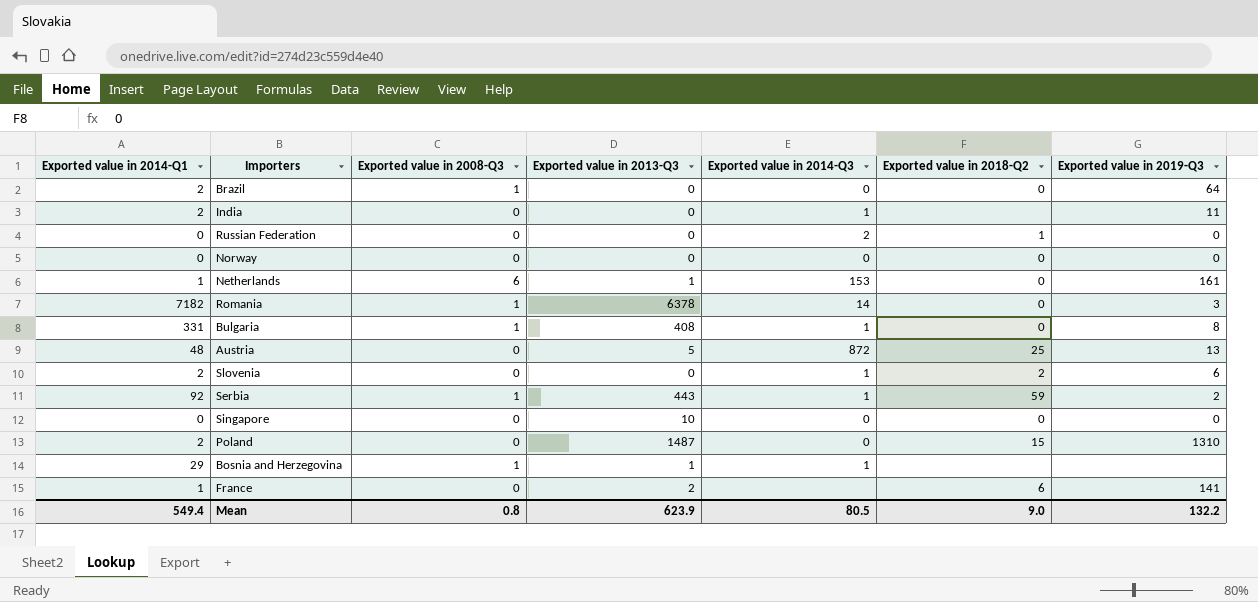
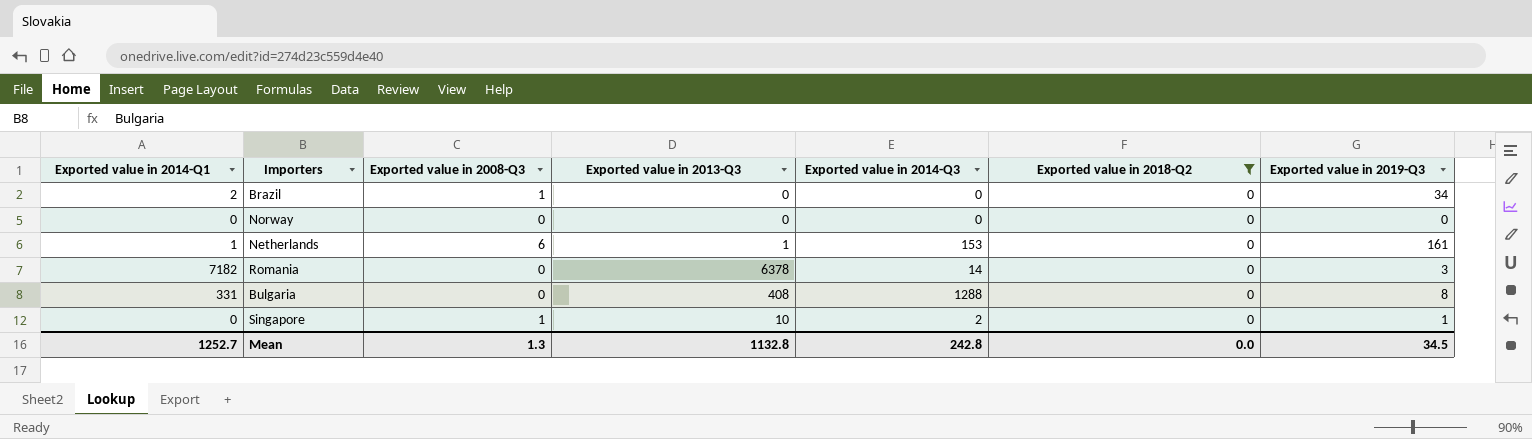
filter: none -> Exported value in 2018-Q2 = 0
Brazil | Exported value in 2019-Q3: 64 -> 34
Romania | Exported value in 2008-Q3: 1 -> 0
Bulgaria | Exported value in 2008-Q3: 1 -> 0
Bulgaria | Exported value in 2014-Q3: 1 -> 1288
Singapore | Exported value in 2008-Q3: 0 -> 1
Singapore | Exported value in 2014-Q3: 0 -> 2
Singapore | Exported value in 2019-Q3: 0 -> 1
Mean | Exported value in 2014-Q1: 549.4 -> 1252.7
Mean | Exported value in 2008-Q3: 0.8 -> 1.3
Mean | Exported value in 2013-Q3: 623.9 -> 1132.8
Mean | Exported value in 2014-Q3: 80.5 -> 242.8
Mean | Exported value in 2018-Q2: 9.0 -> 0.0
Mean | Exported value in 2019-Q3: 132.2 -> 34.5

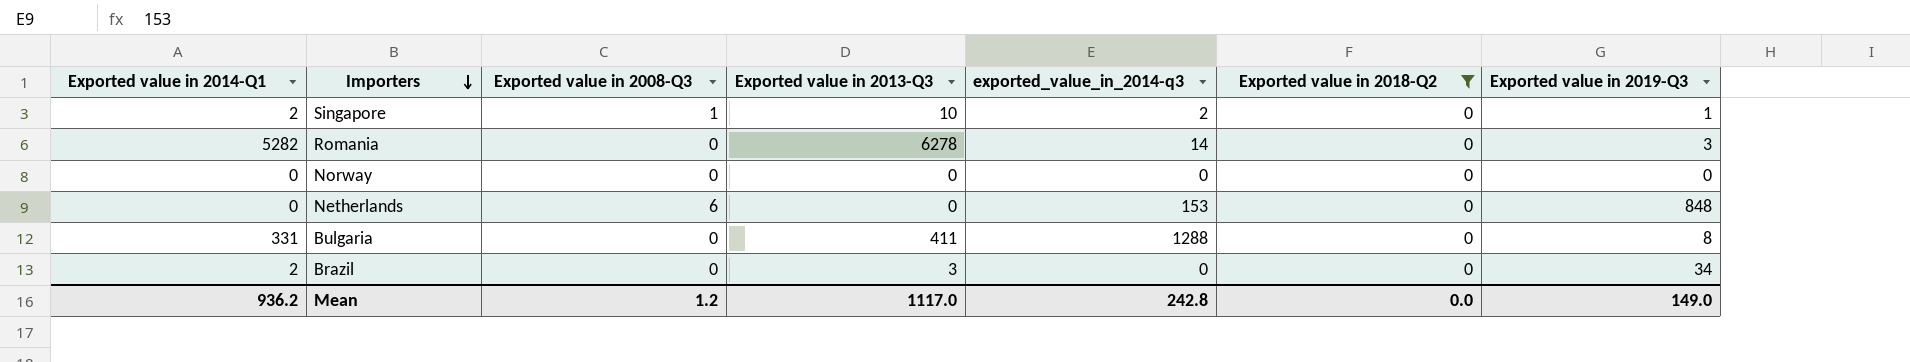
row order: none -> Importers descending
column name: Exported value in 2014-Q3 -> exported_value_in_2014-q3
Singapore | Exported value in 2014-Q1: 0 -> 2
Romania | Exported value in 2014-Q1: 7182 -> 5282
Romania | Exported value in 2013-Q3: 6378 -> 6278
Netherlands | Exported value in 2014-Q1: 1 -> 0
Netherlands | Exported value in 2013-Q3: 1 -> 0
Netherlands | Exported value in 2019-Q3: 161 -> 848
Bulgaria | Exported value in 2013-Q3: 408 -> 411
Brazil | Exported value in 2008-Q3: 1 -> 0
Brazil | Exported value in 2013-Q3: 0 -> 3
Mean | Exported value in 2014-Q1: 1252.7 -> 936.2
Mean | Exported value in 2008-Q3: 1.3 -> 1.2
Mean | Exported value in 2013-Q3: 1132.8 -> 1117.0
Mean | Exported value in 2019-Q3: 34.5 -> 149.0

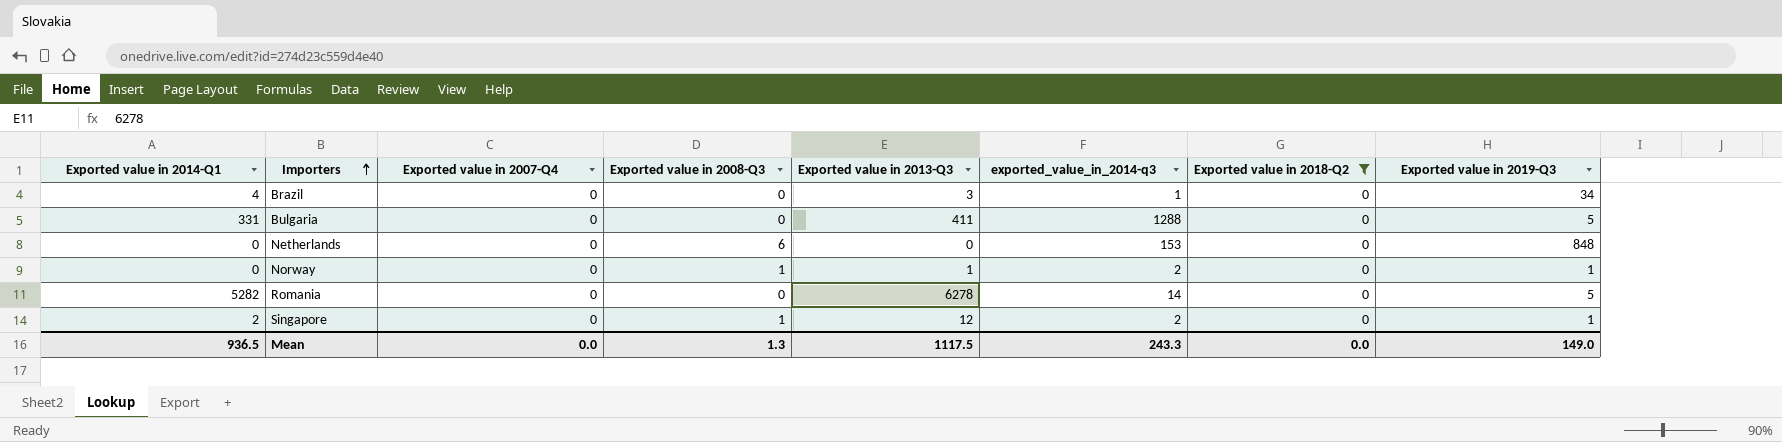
row order: Importers descending -> Importers ascending
column Exported value in 2007-Q4 | position: none -> 3
Brazil | Exported value in 2014-Q1: 2 -> 4
Brazil | exported_value_in_2014-q3: 0 -> 1
Bulgaria | Exported value in 2019-Q3: 8 -> 5
Norway | Exported value in 2008-Q3: 0 -> 1
Norway | Exported value in 2013-Q3: 0 -> 1
Norway | exported_value_in_2014-q3: 0 -> 2
Norway | Exported value in 2019-Q3: 0 -> 1
Romania | Exported value in 2019-Q3: 3 -> 5
Singapore | Exported value in 2013-Q3: 10 -> 12
Mean | Exported value in 2014-Q1: 936.2 -> 936.5
Mean | Exported value in 2008-Q3: 1.2 -> 1.3
Mean | Exported value in 2013-Q3: 1117.0 -> 1117.5
Mean | exported_value_in_2014-q3: 242.8 -> 243.3

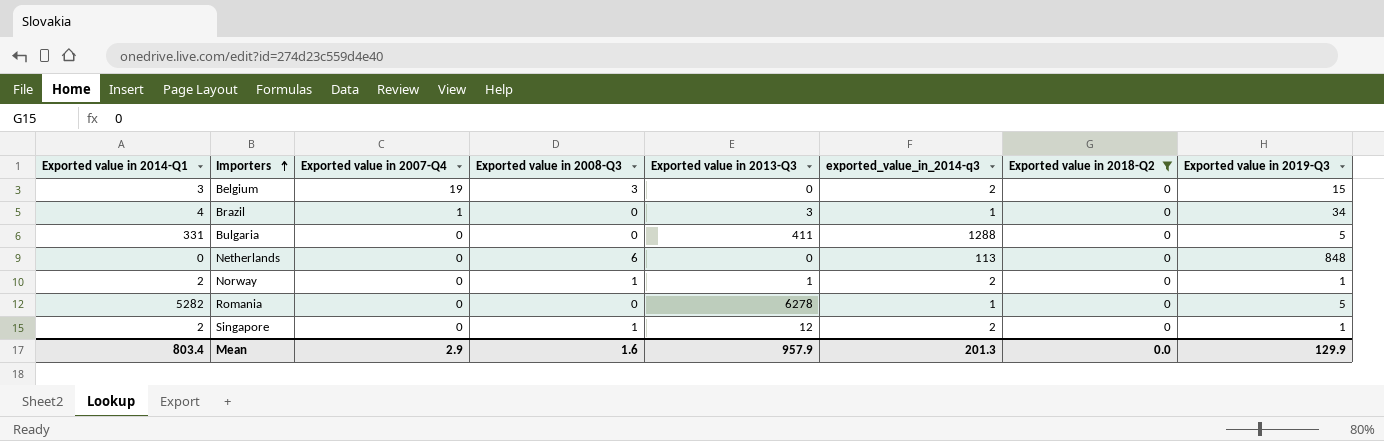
row Belgium: none -> 3 | 19 | 3 | 0 | 2 | 0 | 15
Brazil | Exported value in 2007-Q4: 0 -> 1
Netherlands | exported_value_in_2014-q3: 153 -> 113
Norway | Exported value in 2014-Q1: 0 -> 2
Romania | exported_value_in_2014-q3: 14 -> 1
Mean | Exported value in 2014-Q1: 936.5 -> 803.4
Mean | Exported value in 2007-Q4: 0.0 -> 2.9
Mean | Exported value in 2008-Q3: 1.3 -> 1.6
Mean | Exported value in 2013-Q3: 1117.5 -> 957.9
Mean | exported_value_in_2014-q3: 243.3 -> 201.3
Mean | Exported value in 2019-Q3: 149.0 -> 129.9

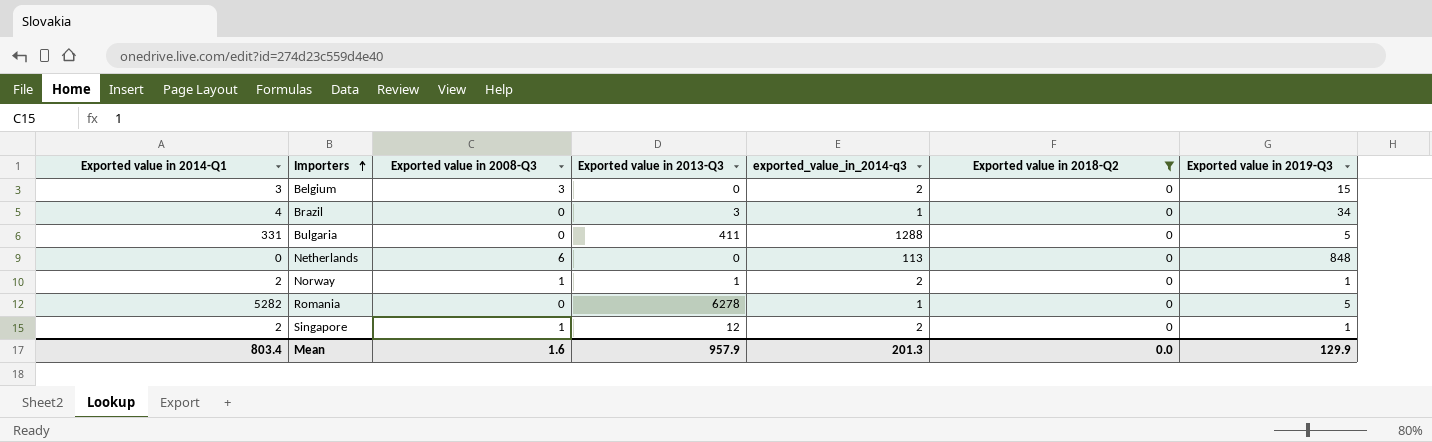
column Exported value in 2007-Q4 | position: 3 -> none

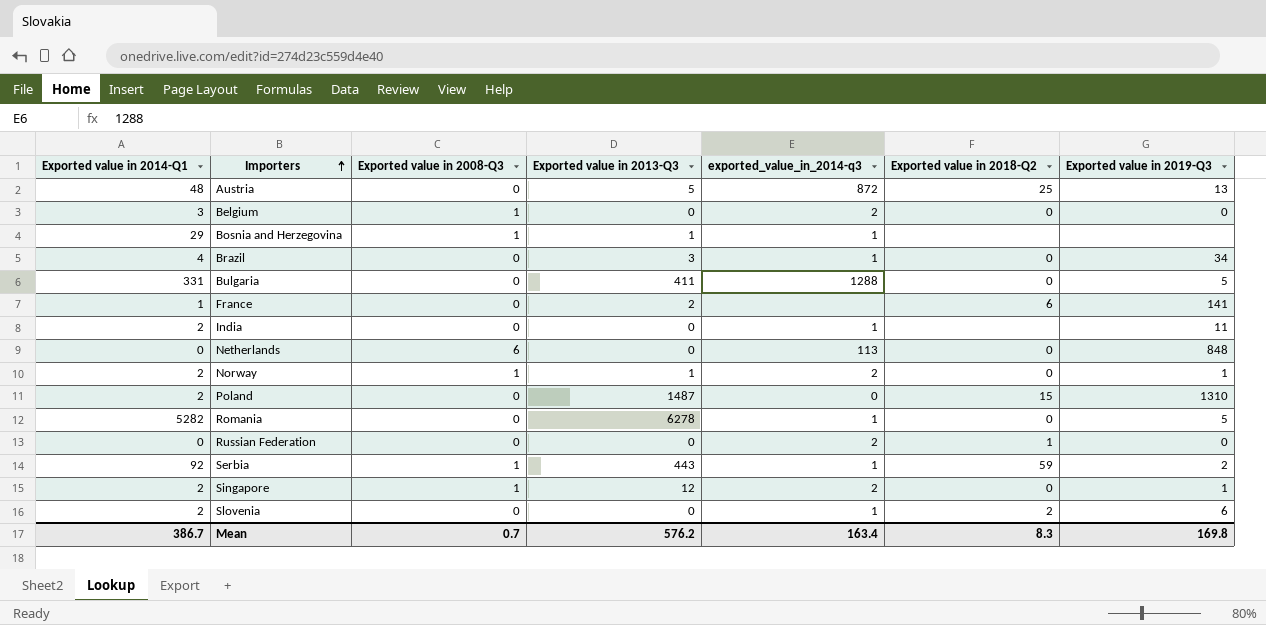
filter: Exported value in 2018-Q2 = 0 -> none
Belgium | Exported value in 2008-Q3: 3 -> 1
Belgium | Exported value in 2019-Q3: 15 -> 0
Mean | Exported value in 2014-Q1: 803.4 -> 386.7
Mean | Exported value in 2008-Q3: 1.6 -> 0.7
Mean | Exported value in 2013-Q3: 957.9 -> 576.2
Mean | exported_value_in_2014-q3: 201.3 -> 163.4
Mean | Exported value in 2018-Q2: 0.0 -> 8.3
Mean | Exported value in 2019-Q3: 129.9 -> 169.8

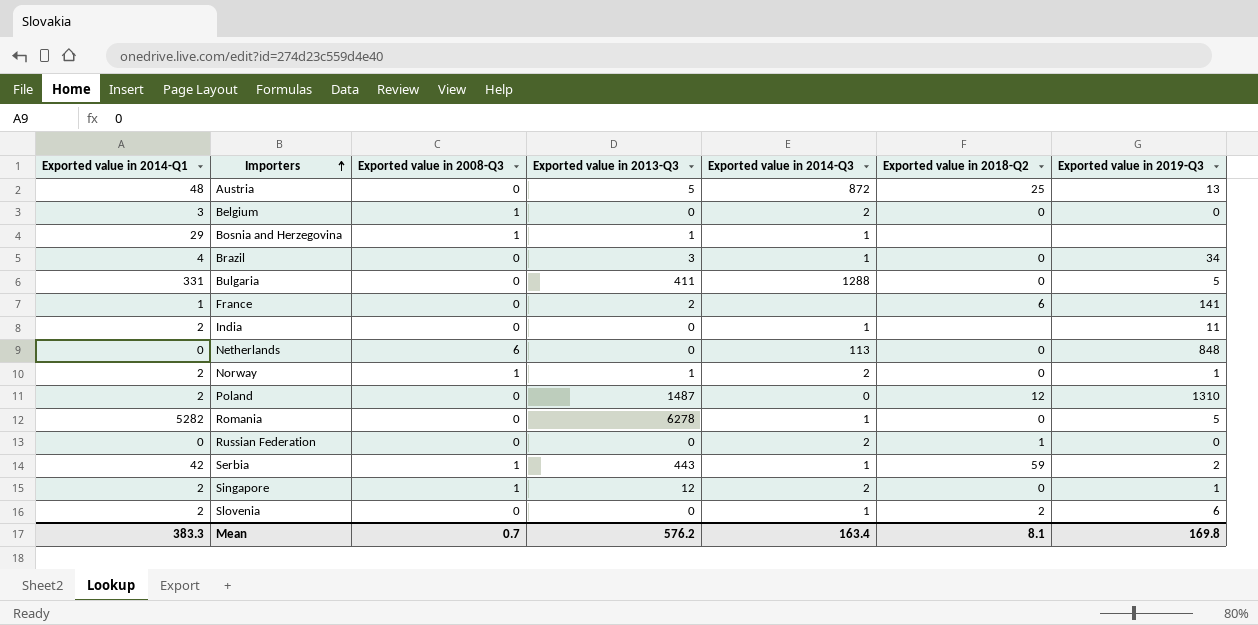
column name: exported_value_in_2014-q3 -> Exported value in 2014-Q3
Poland | Exported value in 2018-Q2: 15 -> 12
Serbia | Exported value in 2014-Q1: 92 -> 42
Mean | Exported value in 2014-Q1: 386.7 -> 383.3
Mean | Exported value in 2018-Q2: 8.3 -> 8.1

